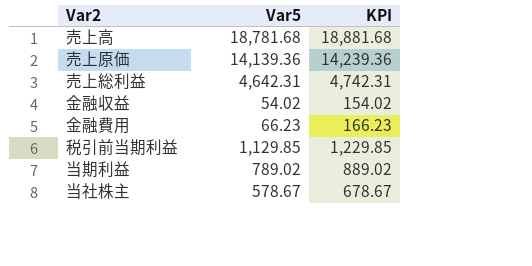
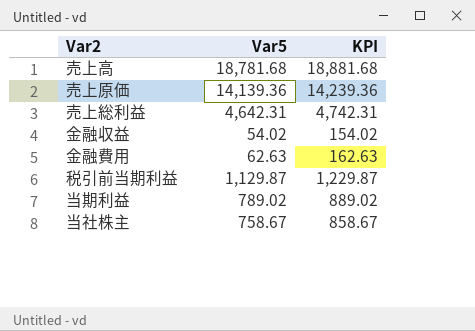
金融費用 | Var5: 66.23 -> 62.63
金融費用 | KPI: 166.23 -> 162.63
税引前当期利益 | Var5: 1,129.85 -> 1,129.87
税引前当期利益 | KPI: 1,229.85 -> 1,229.87
当社株主 | Var5: 578.67 -> 758.67
当社株主 | KPI: 678.67 -> 858.67

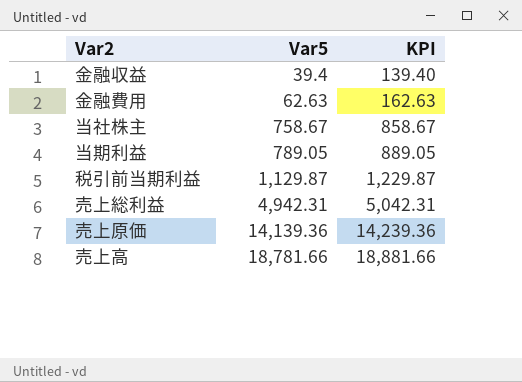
row order: none -> Var5 ascending
金融収益 | Var5: 54.02 -> 39.4
金融収益 | KPI: 154.02 -> 139.40
当期利益 | Var5: 789.02 -> 789.05
当期利益 | KPI: 889.02 -> 889.05
売上総利益 | Var5: 4,642.31 -> 4,942.31
売上総利益 | KPI: 4,742.31 -> 5,042.31
売上高 | Var5: 18,781.68 -> 18,781.66
売上高 | KPI: 18,881.68 -> 18,881.66

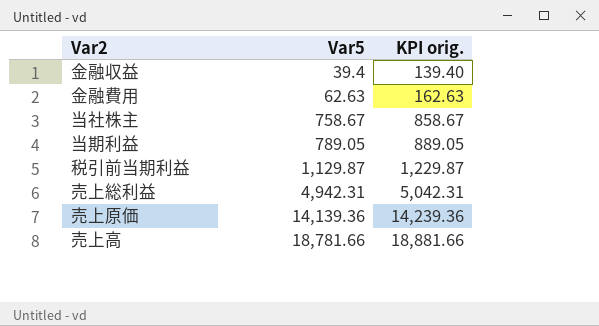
column name: KPI -> KPI orig.

